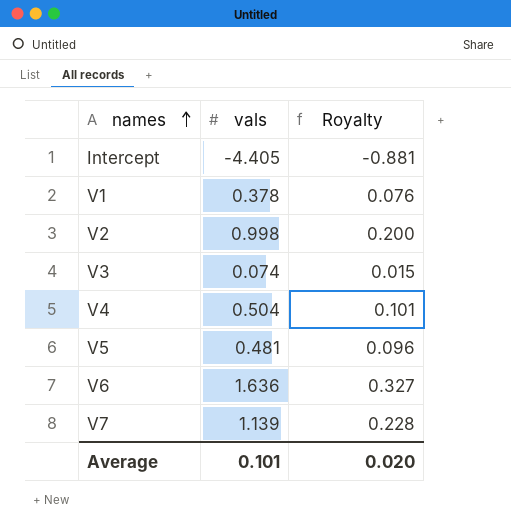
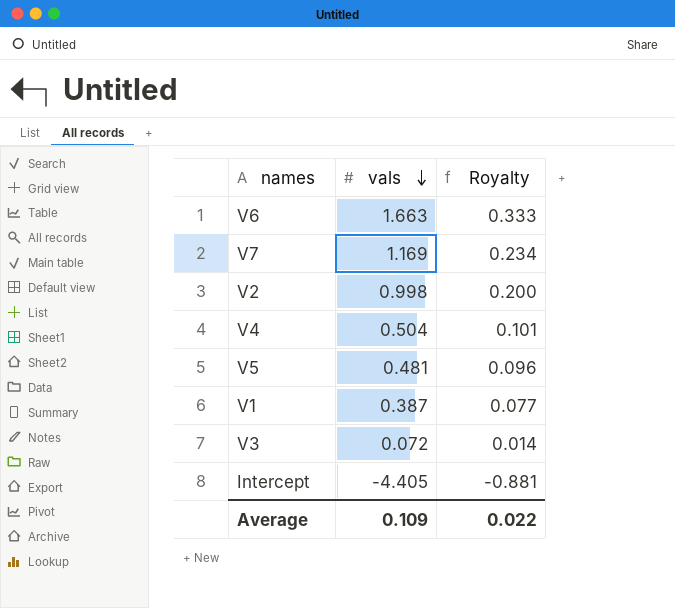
row order: names ascending -> vals descending
V6 | vals: 1.636 -> 1.663
V6 | Royalty: 0.327 -> 0.333
V7 | vals: 1.139 -> 1.169
V7 | Royalty: 0.228 -> 0.234
V1 | vals: 0.378 -> 0.387
V1 | Royalty: 0.076 -> 0.077
V3 | vals: 0.074 -> 0.072
V3 | Royalty: 0.015 -> 0.014
Average | vals: 0.101 -> 0.109
Average | Royalty: 0.020 -> 0.022

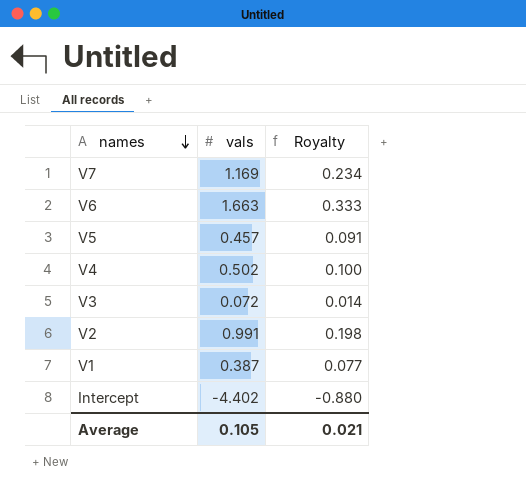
row order: vals descending -> names descending
V5 | vals: 0.481 -> 0.457
V5 | Royalty: 0.096 -> 0.091
V4 | vals: 0.504 -> 0.502
V4 | Royalty: 0.101 -> 0.100
V2 | vals: 0.998 -> 0.991
V2 | Royalty: 0.200 -> 0.198
Intercept | vals: -4.405 -> -4.402
Intercept | Royalty: -0.881 -> -0.880
Average | vals: 0.109 -> 0.105
Average | Royalty: 0.022 -> 0.021

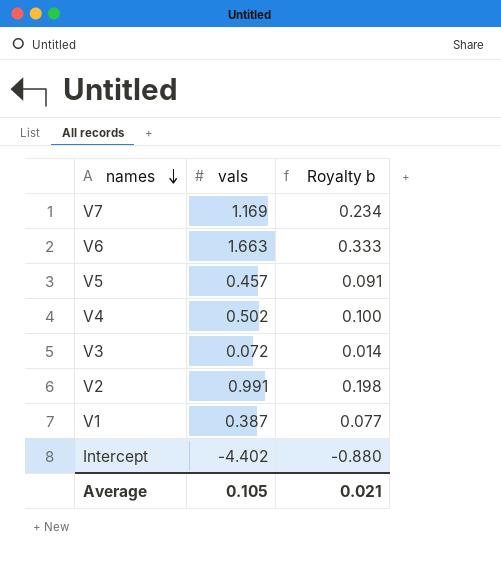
column name: Royalty -> Royalty b

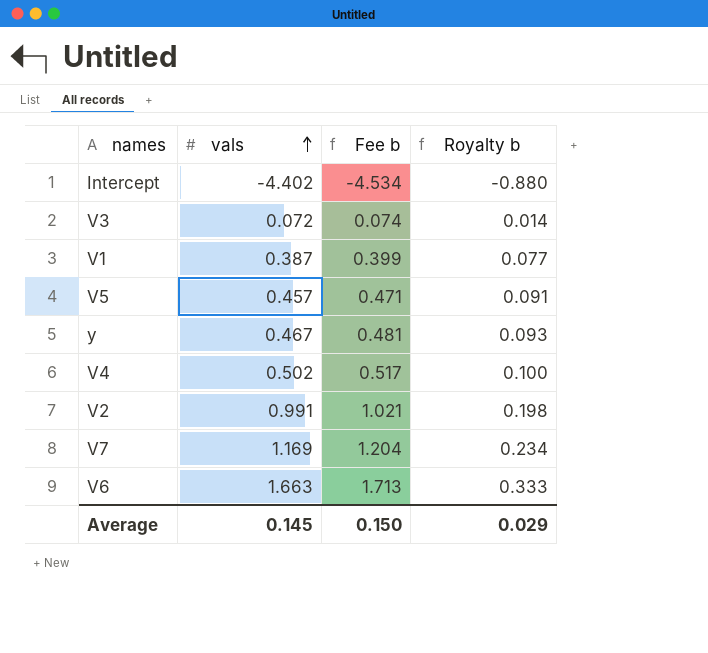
row order: names descending -> vals ascending
column Fee b | formula: none -> [vals] * 1.03
row y: none -> 0.467 | 0.481 | 0.093
Average | vals: 0.105 -> 0.145
Average | Royalty b: 0.021 -> 0.029

